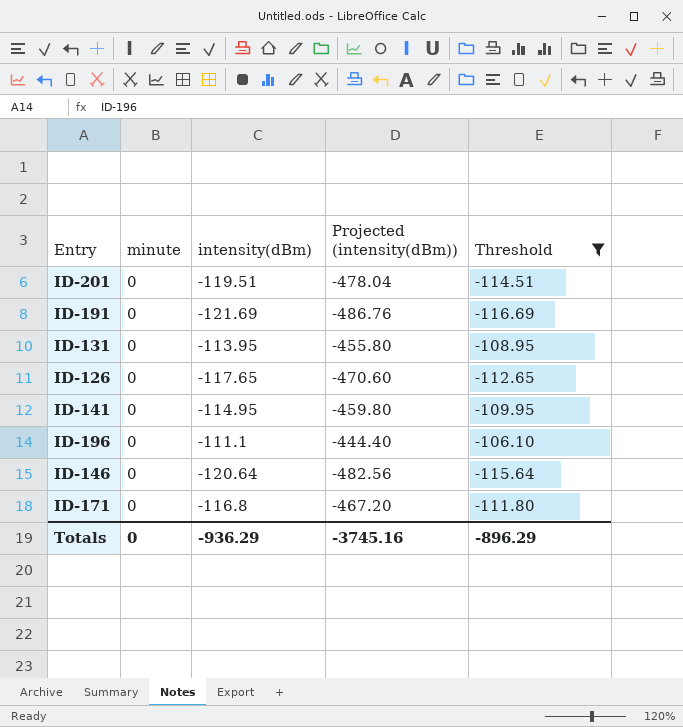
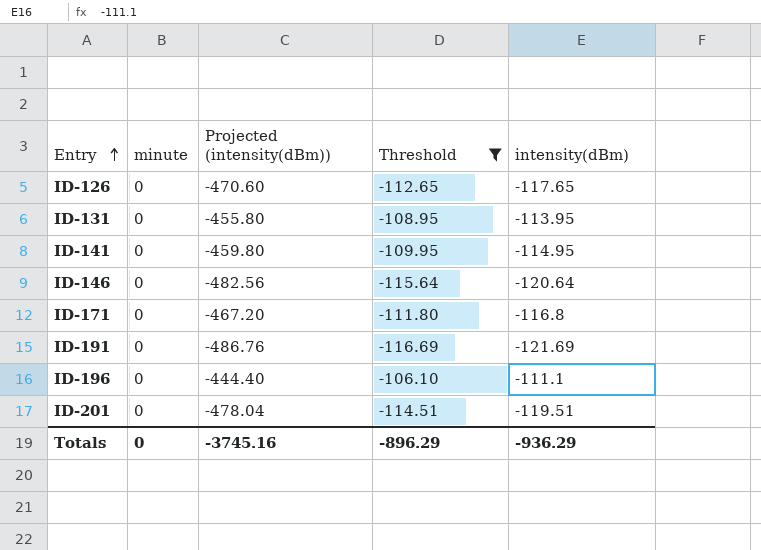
row order: none -> Entry ascending
column intensity(dBm) | position: 3 -> 5

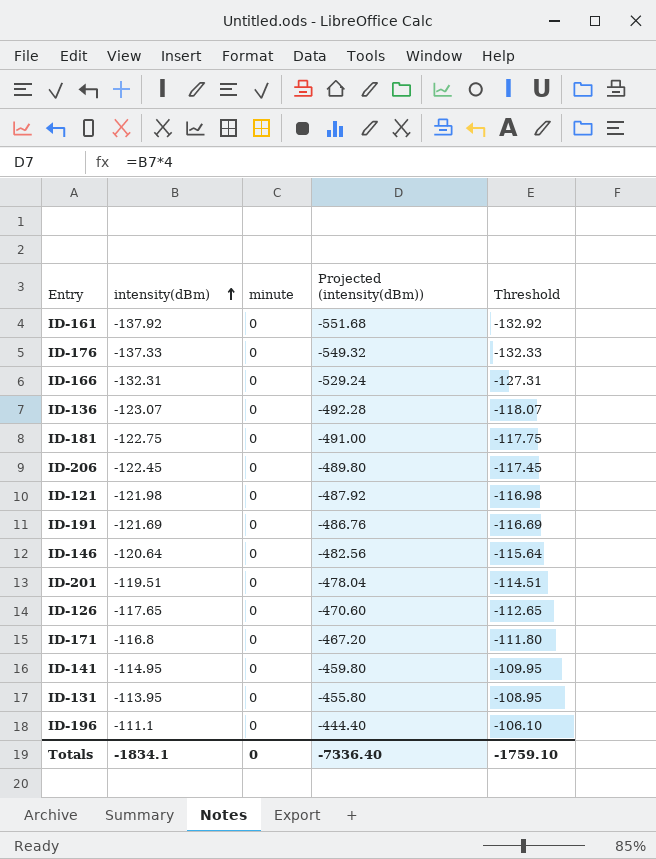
filter: Threshold >= -116.69 -> none
row order: Entry ascending -> intensity(dBm) ascending
column intensity(dBm) | position: 5 -> 2
Totals | intensity(dBm): -936.29 -> -1834.1
Totals | Projected (intensity(dBm)): -3745.16 -> -7336.40
Totals | Threshold: -896.29 -> -1759.10

